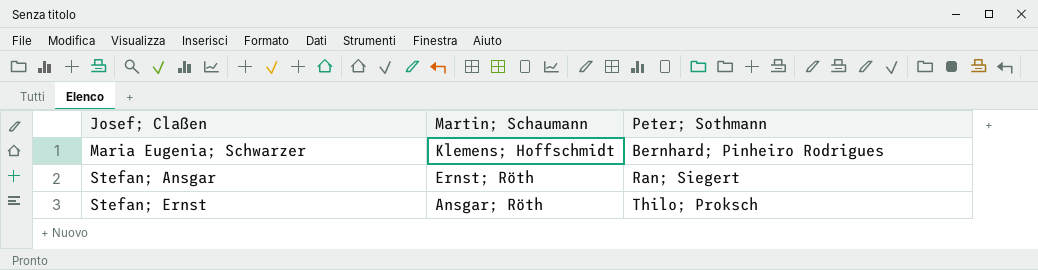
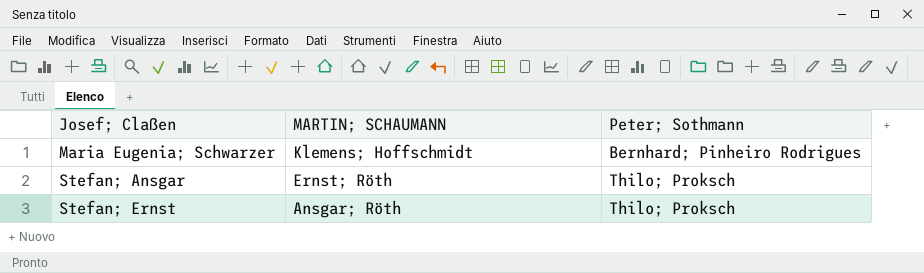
column name: Martin; Schaumann -> MARTIN; SCHAUMANN
Stefan; Ansgar | Peter; Sothmann: Ran; Siegert -> Thilo; Proksch

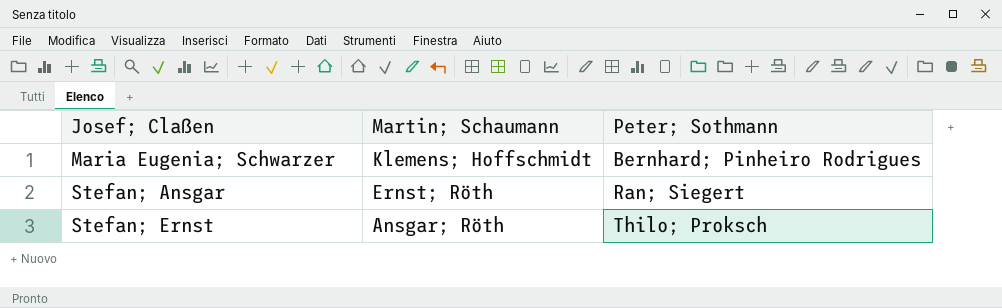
column name: MARTIN; SCHAUMANN -> Martin; Schaumann
Stefan; Ansgar | Peter; Sothmann: Thilo; Proksch -> Ran; Siegert

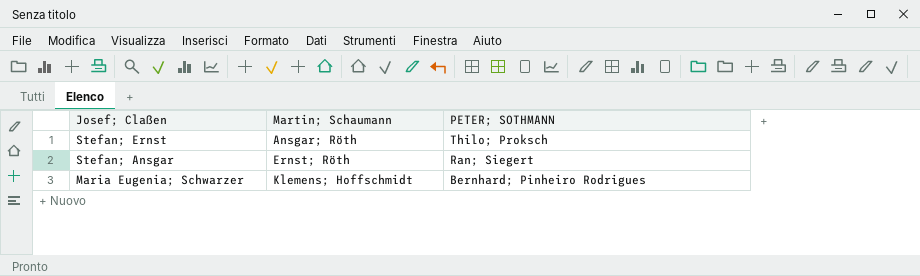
row order: Josef; Claßen ascending -> Josef; Claßen descending
column name: Peter; Sothmann -> PETER; SOTHMANN

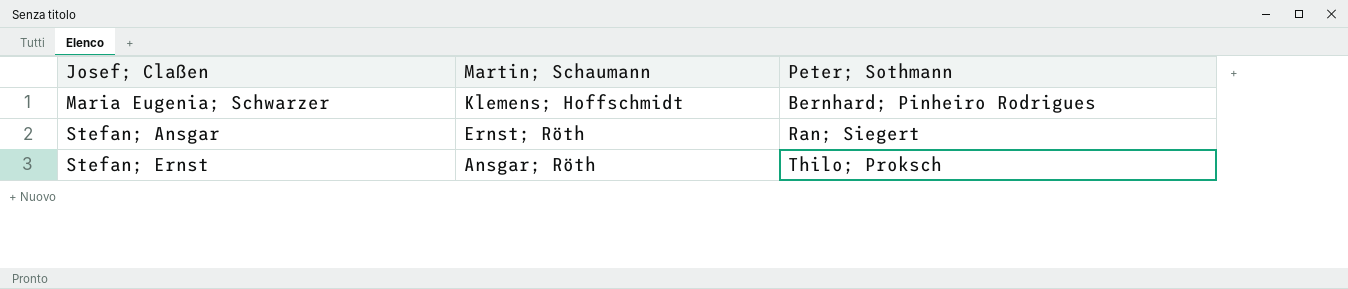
row order: Josef; Claßen descending -> Josef; Claßen ascending
column name: PETER; SOTHMANN -> Peter; Sothmann

